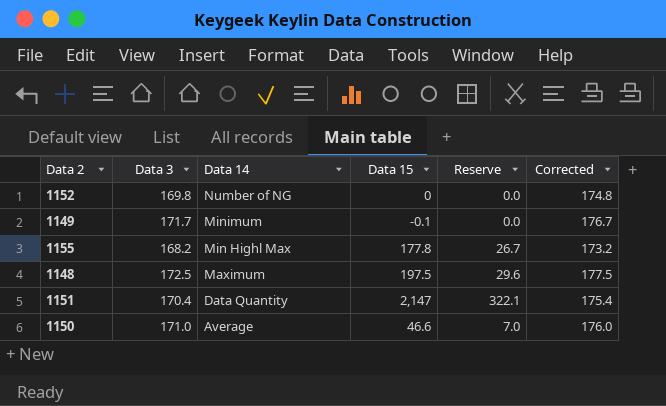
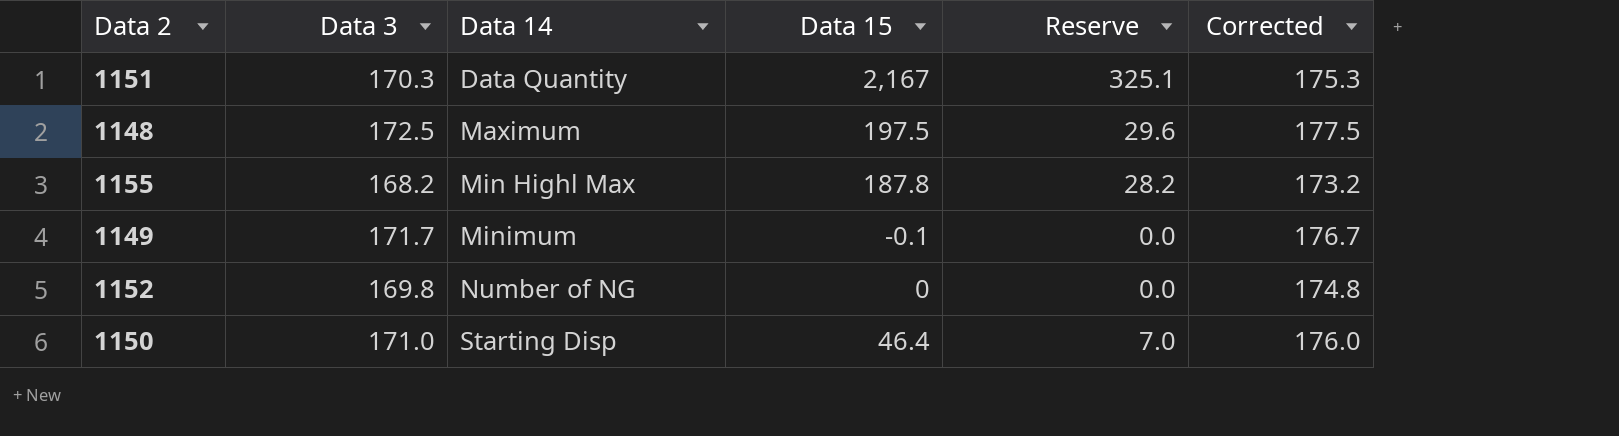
row order: Data 14 descending -> Data 14 ascending
1151 | Data 3: 170.4 -> 170.3
1151 | Data 15: 2,147 -> 2,167
1151 | Reserve: 322.1 -> 325.1
1151 | Corrected: 175.4 -> 175.3
1155 | Data 15: 177.8 -> 187.8
1155 | Reserve: 26.7 -> 28.2
1150 | Data 14: Average -> Starting Disp
1150 | Data 15: 46.6 -> 46.4

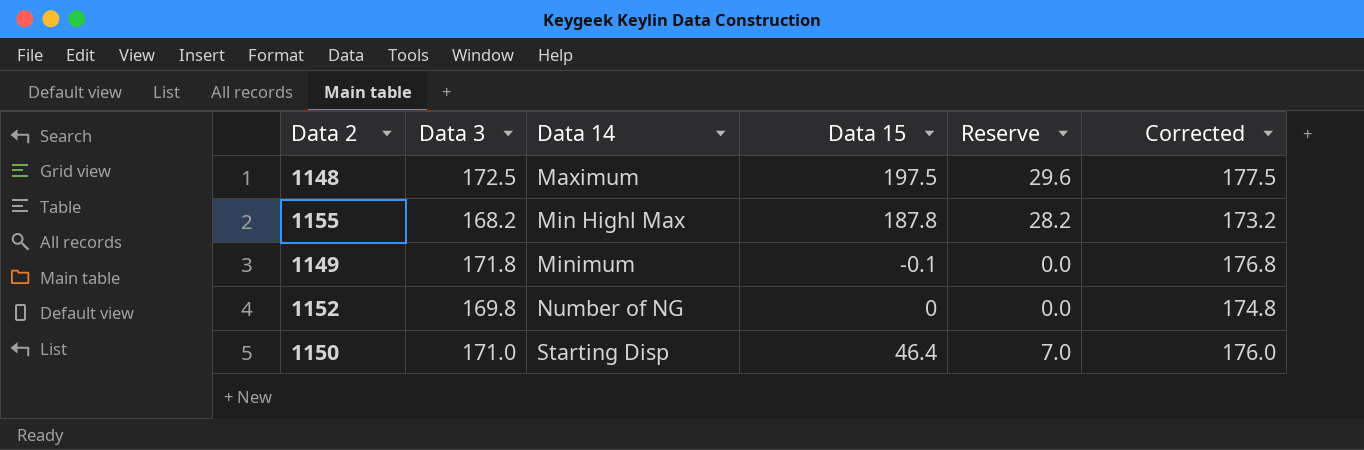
row 1151: 170.3 | Data Quantity | 2,167 | 325.1 | 175.3 -> none
1149 | Data 3: 171.7 -> 171.8
1149 | Corrected: 176.7 -> 176.8

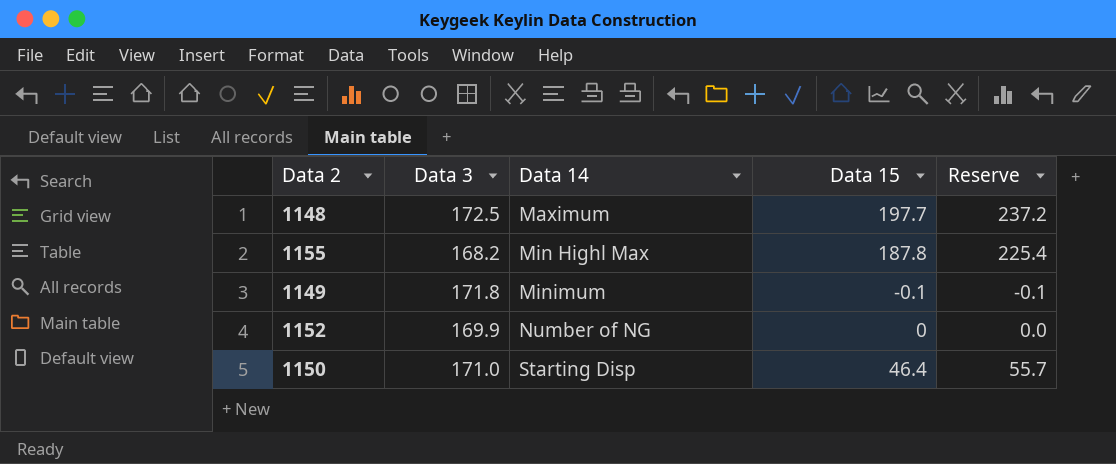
column Corrected | formula: [Data 3] + 5 -> none
column Reserve | formula: [Data 15] * 0.15 -> [Data 15] * 1.2
1148 | Data 15: 197.5 -> 197.7
1152 | Data 3: 169.8 -> 169.9

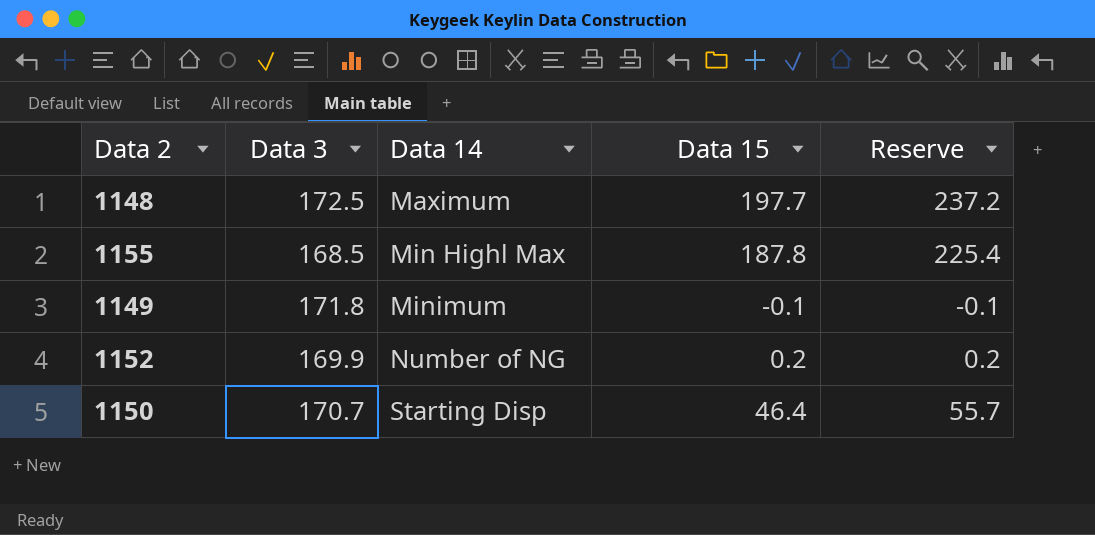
1155 | Data 3: 168.2 -> 168.5
1152 | Data 15: 0 -> 0.2
1152 | Reserve: 0.0 -> 0.2
1150 | Data 3: 171.0 -> 170.7

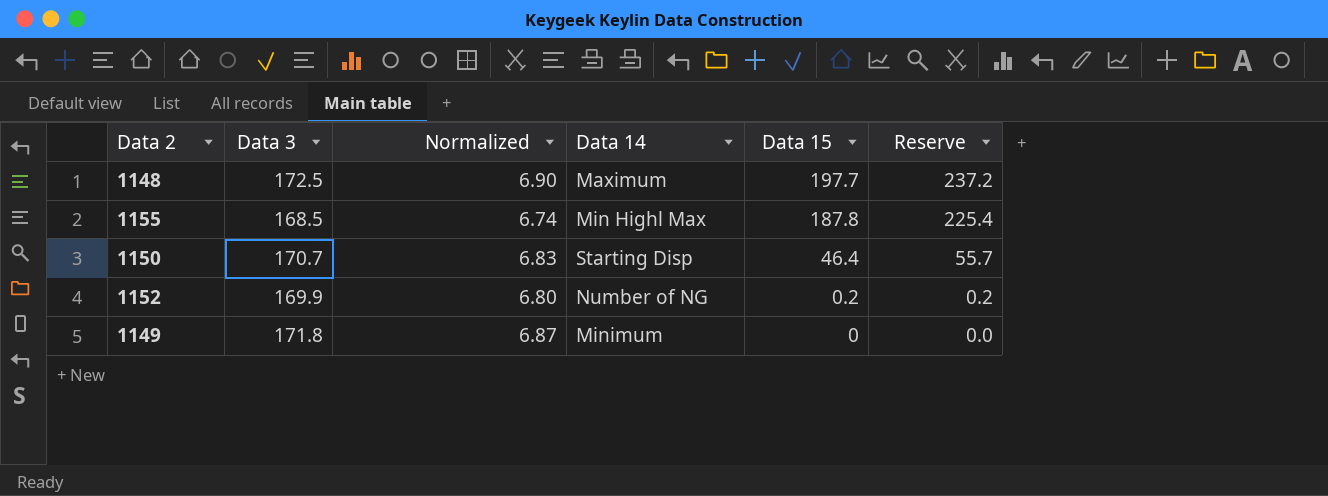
row order: Data 14 ascending -> Data 15 descending
column Normalized | formula: none -> [Data 3] * 0.04
1149 | Data 15: -0.1 -> 0
1149 | Reserve: -0.1 -> 0.0

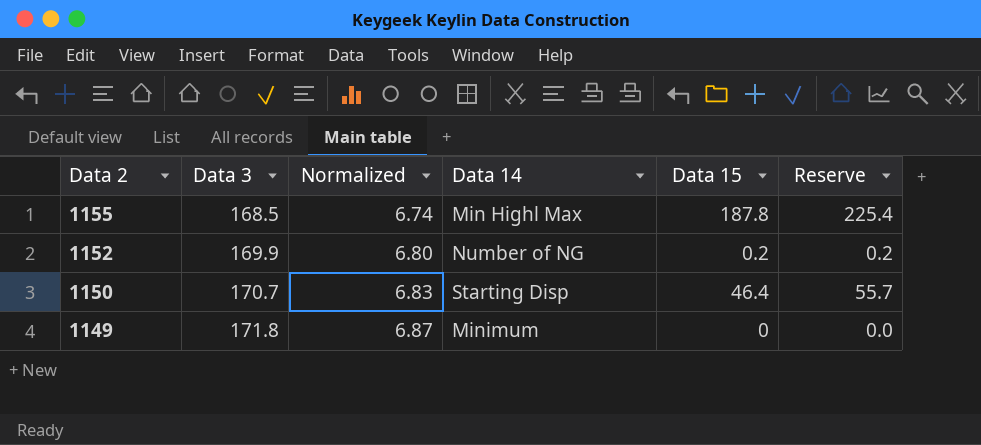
row order: Data 15 descending -> Data 2 descending
row 1148: 172.5 | 6.90 | Maximum | 197.7 | 237.2 -> none

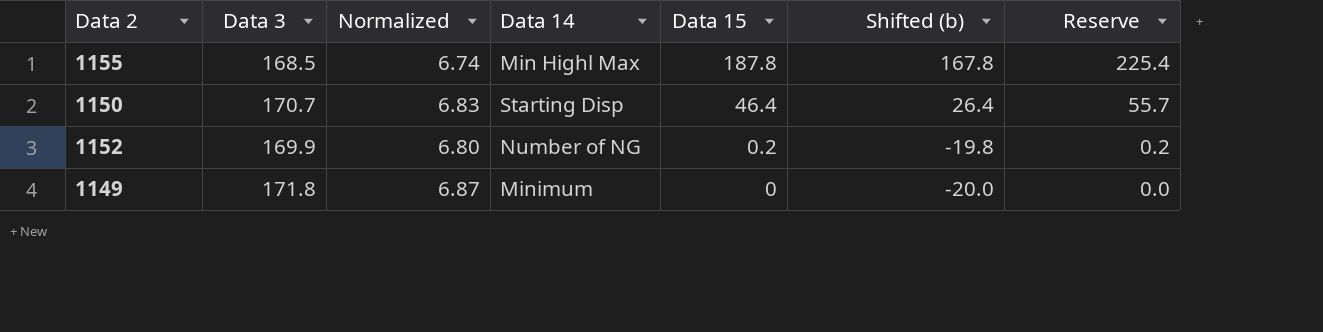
row order: Data 2 descending -> Data 15 descending
column Shifted (b) | formula: none -> [Data 15] - 20

